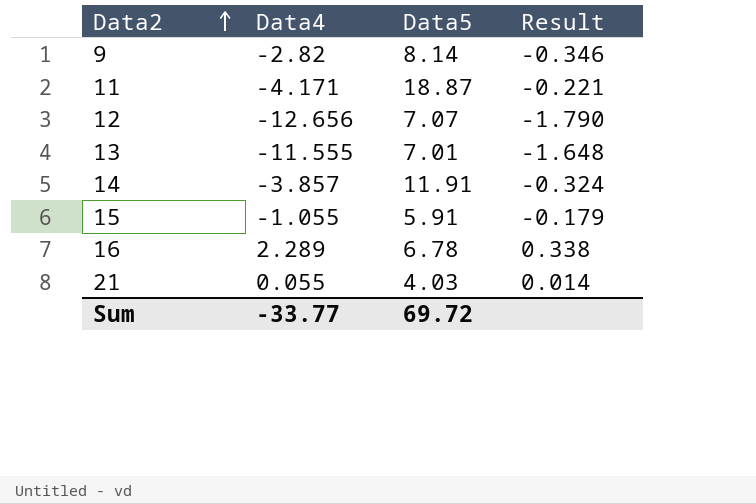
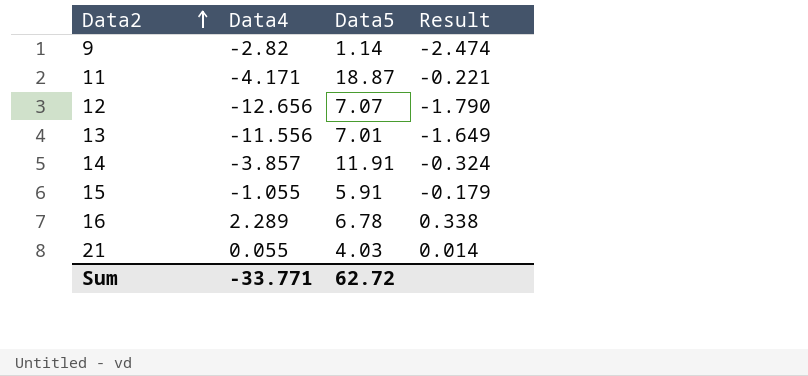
9 | Data5: 8.14 -> 1.14
9 | Result: -0.346 -> -2.474
13 | Data4: -11.555 -> -11.556
13 | Result: -1.648 -> -1.649
Sum | Data4: -33.77 -> -33.771
Sum | Data5: 69.72 -> 62.72

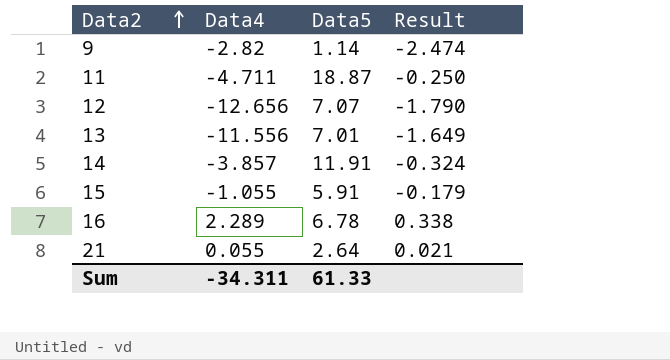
11 | Data4: -4.171 -> -4.711
11 | Result: -0.221 -> -0.250
21 | Data5: 4.03 -> 2.64
21 | Result: 0.014 -> 0.021
Sum | Data4: -33.771 -> -34.311
Sum | Data5: 62.72 -> 61.33

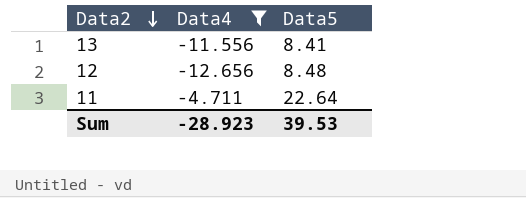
filter: none -> Data4 <= -4.711
row order: Data2 ascending -> Data2 descending
column Result | formula: [Data4] / [Data5] -> none
13 | Data5: 7.01 -> 8.41
12 | Data5: 7.07 -> 8.48
11 | Data5: 18.87 -> 22.64
Sum | Data4: -34.311 -> -28.923
Sum | Data5: 61.33 -> 39.53

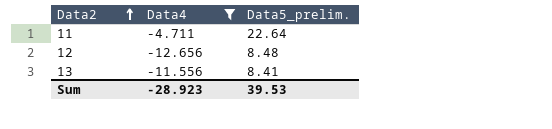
row order: Data2 descending -> Data2 ascending
column name: Data5 -> Data5_prelim.

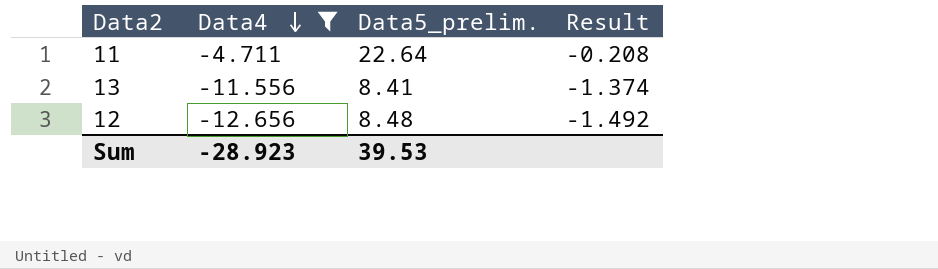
row order: Data2 ascending -> Data4 descending
column Result | formula: none -> [Data4] / [Data5_prelim.]

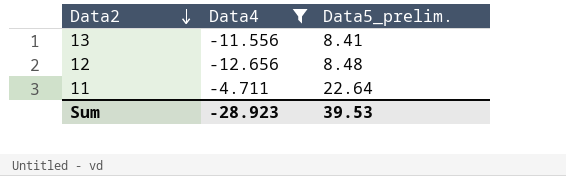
row order: Data4 descending -> Data2 descending
column Result | formula: [Data4] / [Data5_prelim.] -> none

